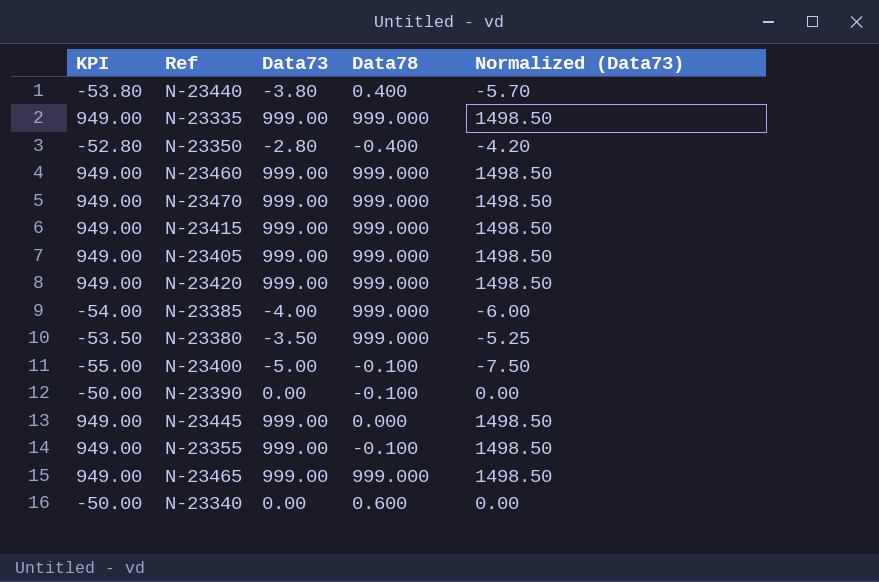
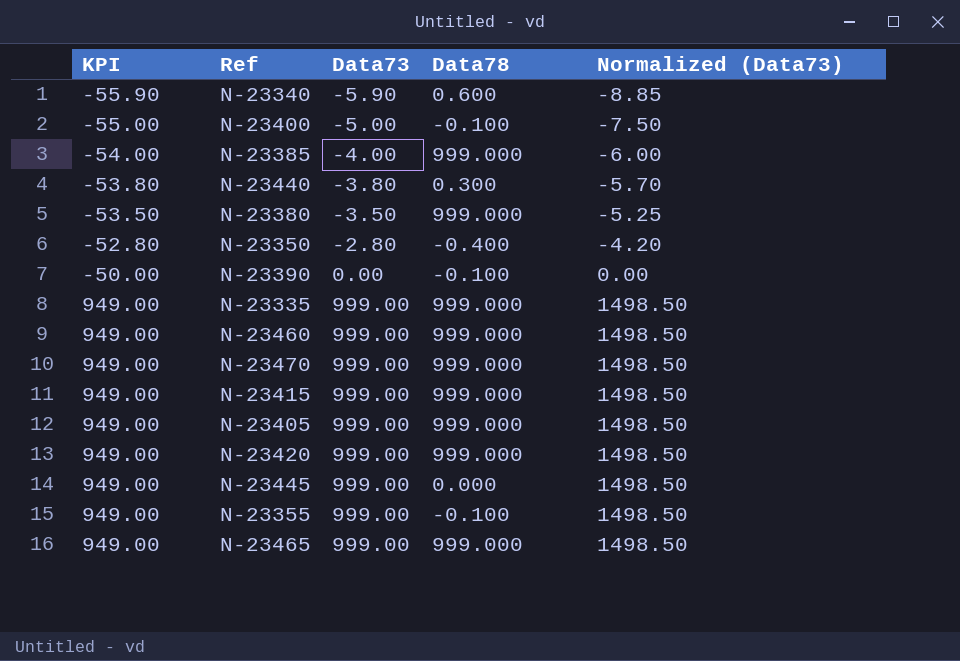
row order: none -> KPI ascending
N-23340 | KPI: -50.00 -> -55.90
N-23340 | Data73: 0.00 -> -5.90
N-23340 | Normalized (Data73): 0.00 -> -8.85
N-23440 | Data78: 0.400 -> 0.300

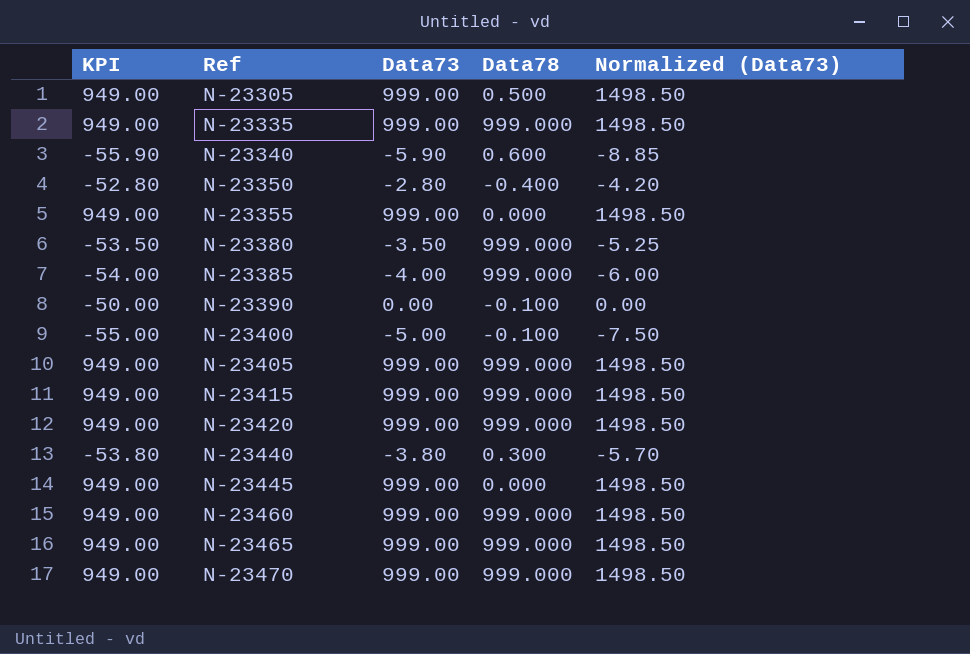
row order: KPI ascending -> Ref ascending
row N-23305: none -> 949.00 | 999.00 | 0.500 | 1498.50
N-23355 | Data78: -0.100 -> 0.000

